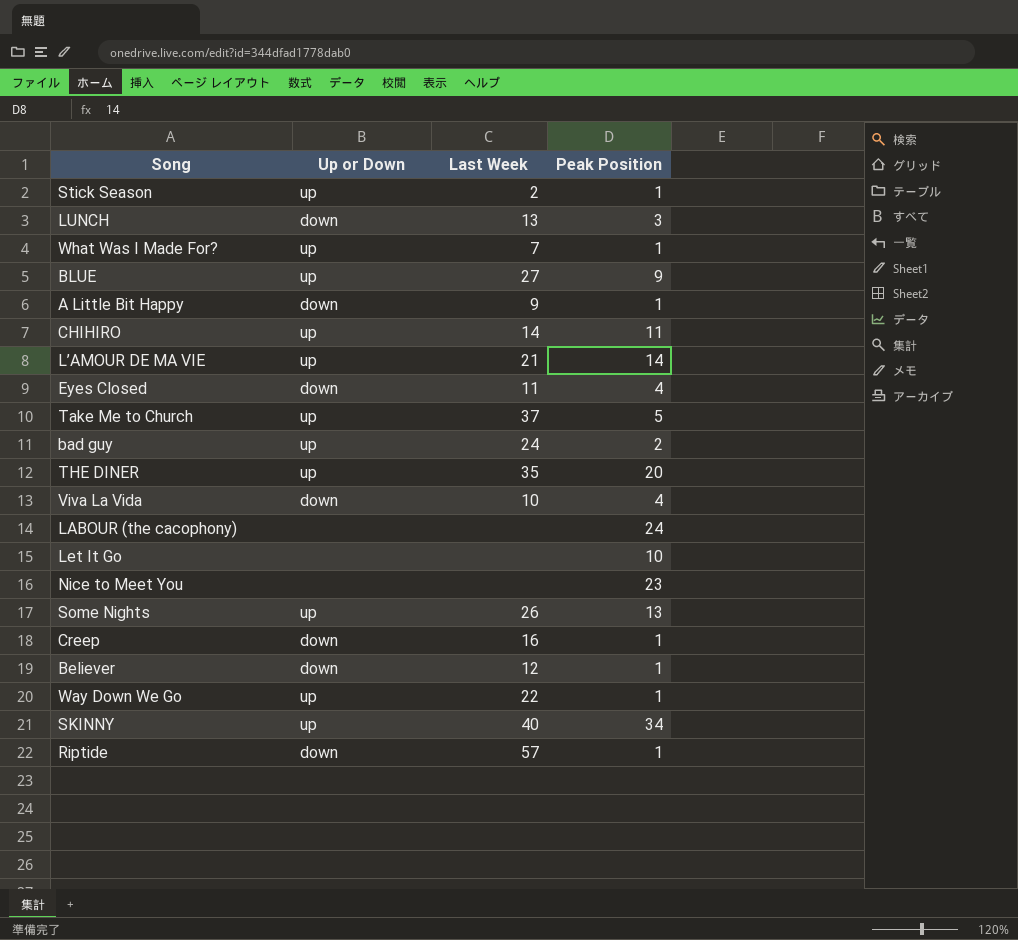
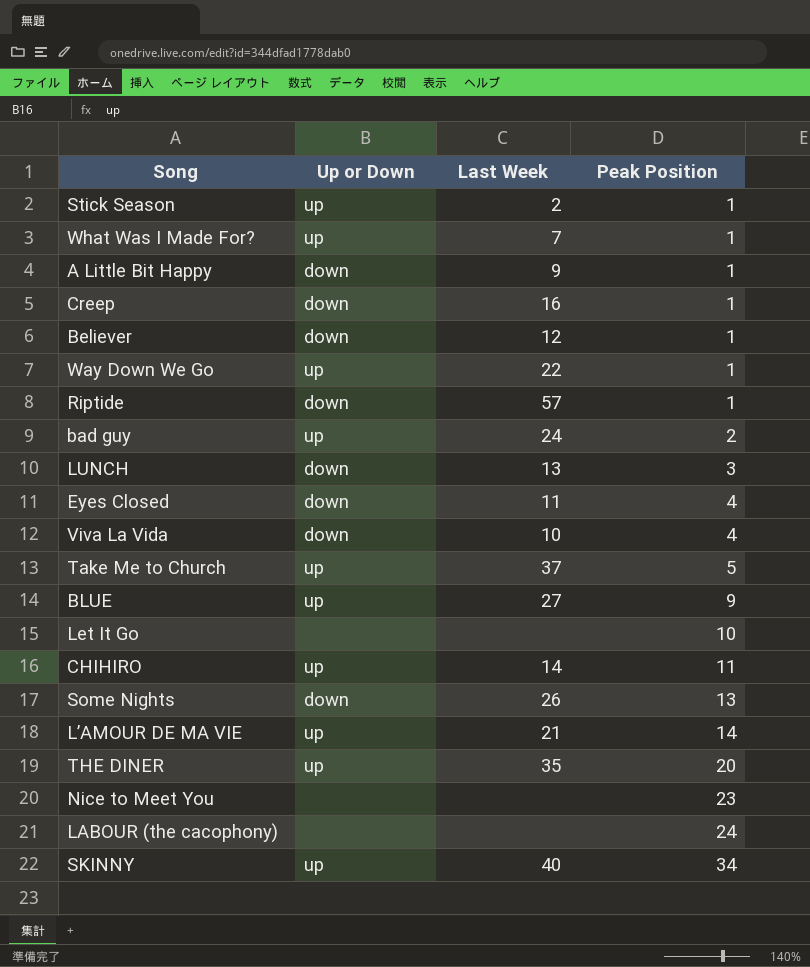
row order: none -> Peak Position ascending
Some Nights | Up or Down: up -> down

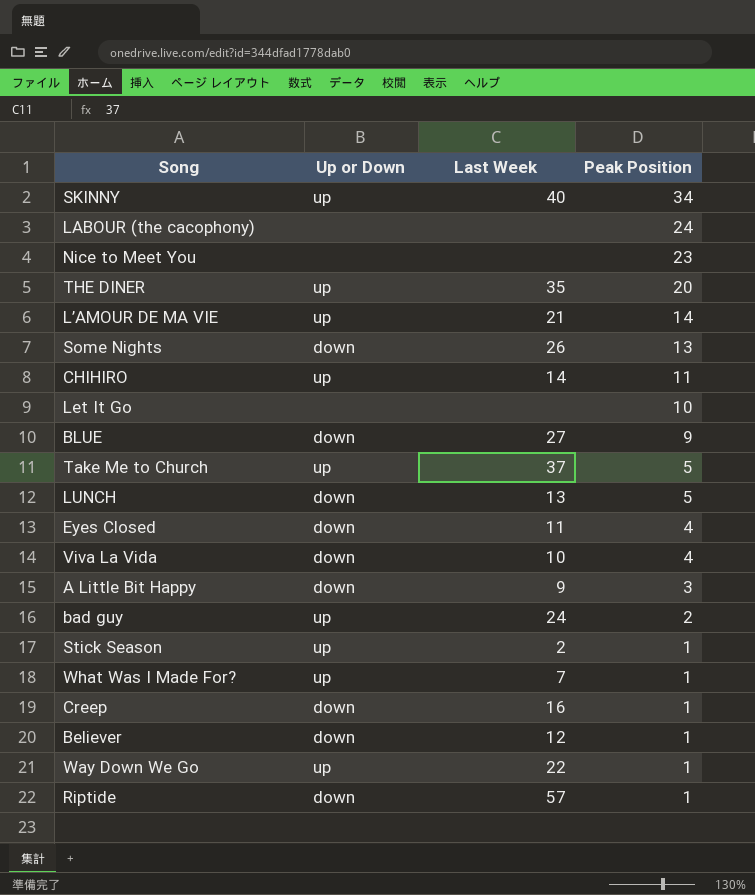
row order: Peak Position ascending -> Peak Position descending
BLUE | Up or Down: up -> down
LUNCH | Peak Position: 3 -> 5
A Little Bit Happy | Peak Position: 1 -> 3

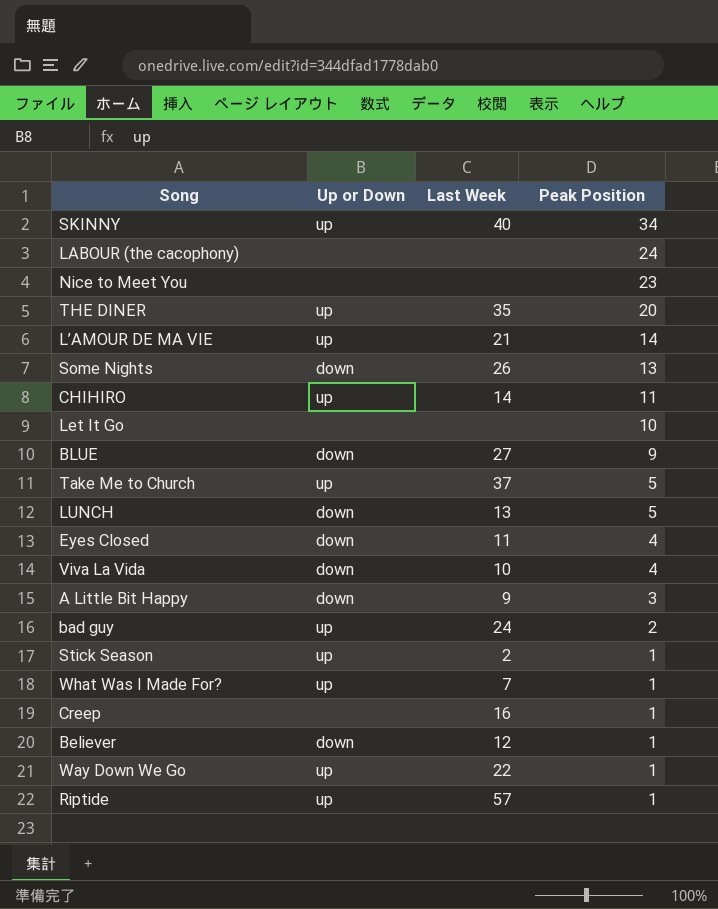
Creep | Up or Down: down -> none
Riptide | Up or Down: down -> up

